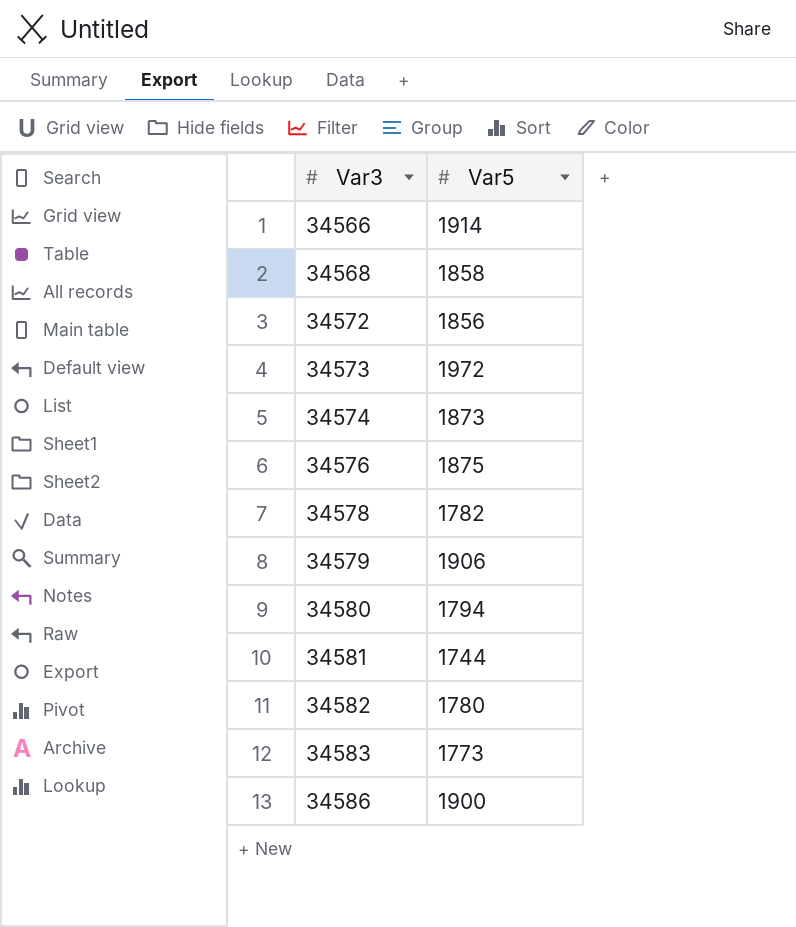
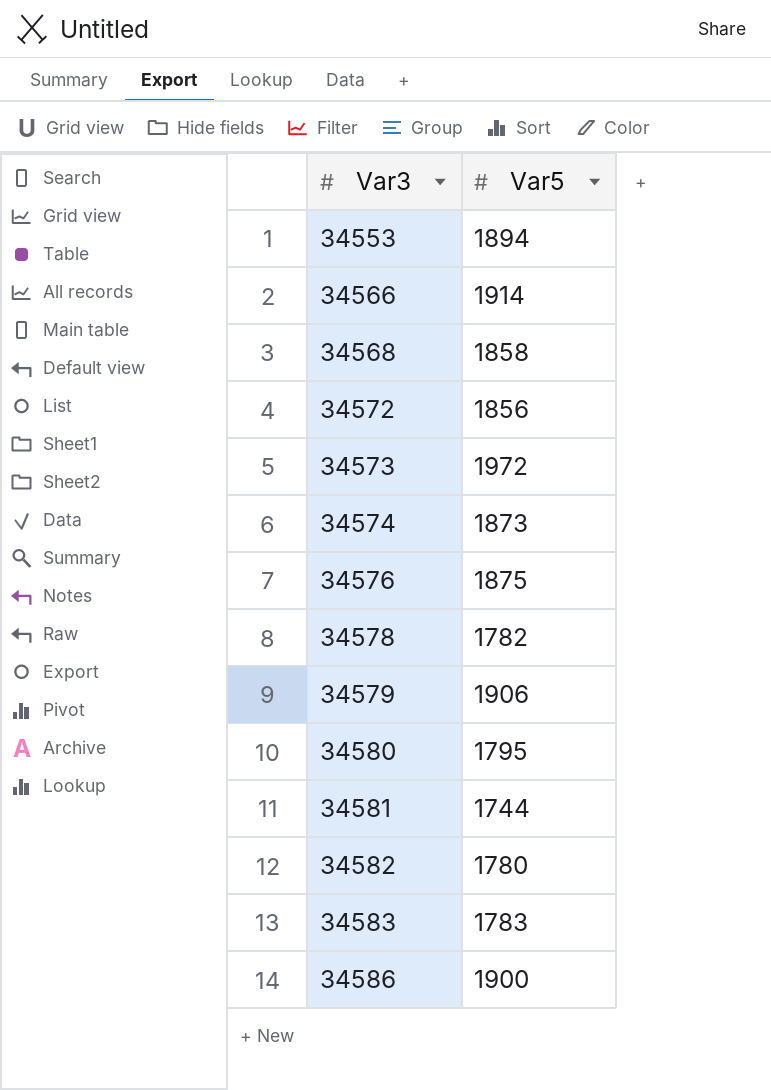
row 34553: none -> 1894
34580 | Var5: 1794 -> 1795
34583 | Var5: 1773 -> 1783

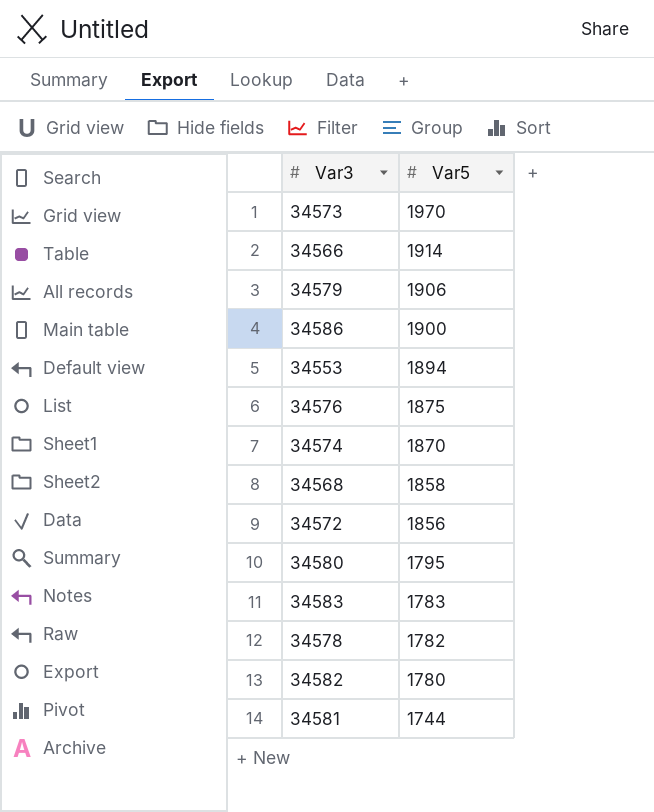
row order: Var3 ascending -> Var5 descending
34573 | Var5: 1972 -> 1970
34574 | Var5: 1873 -> 1870

